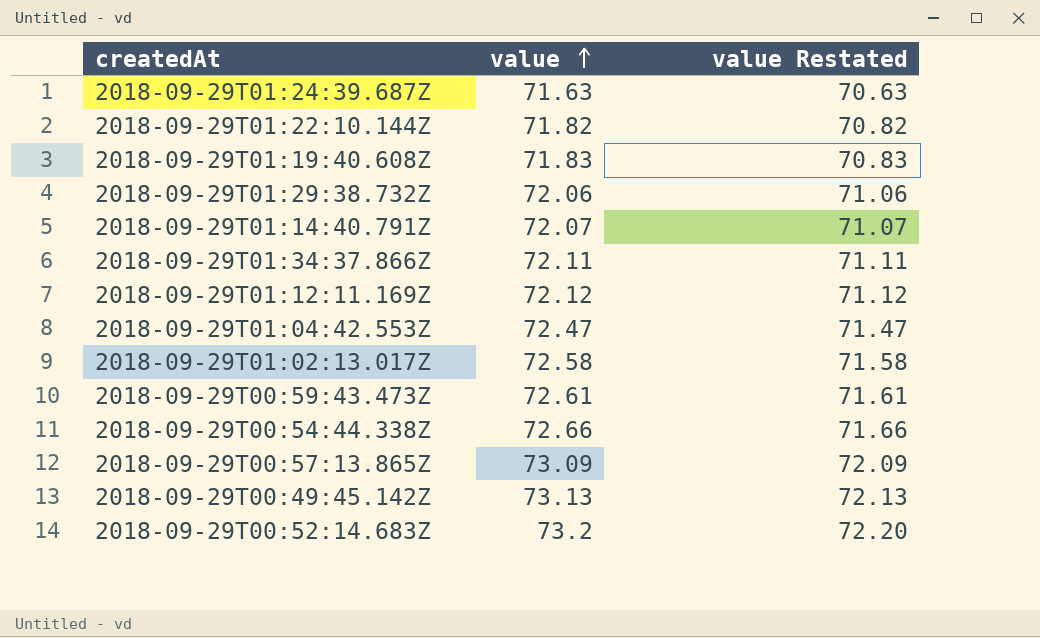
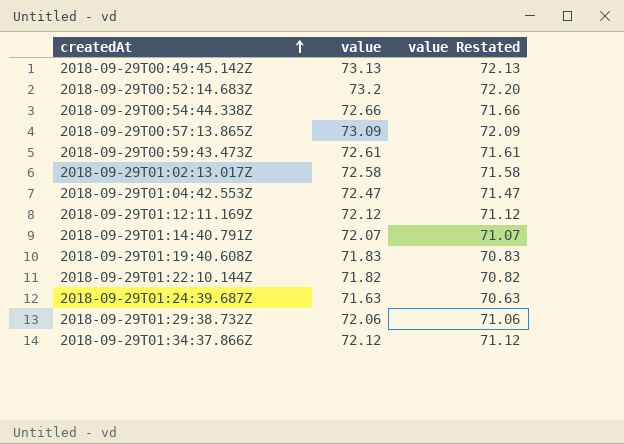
row order: value ascending -> createdAt ascending
2018-09-29T01:34:37.866Z | value: 72.11 -> 72.12
2018-09-29T01:34:37.866Z | value Restated: 71.11 -> 71.12

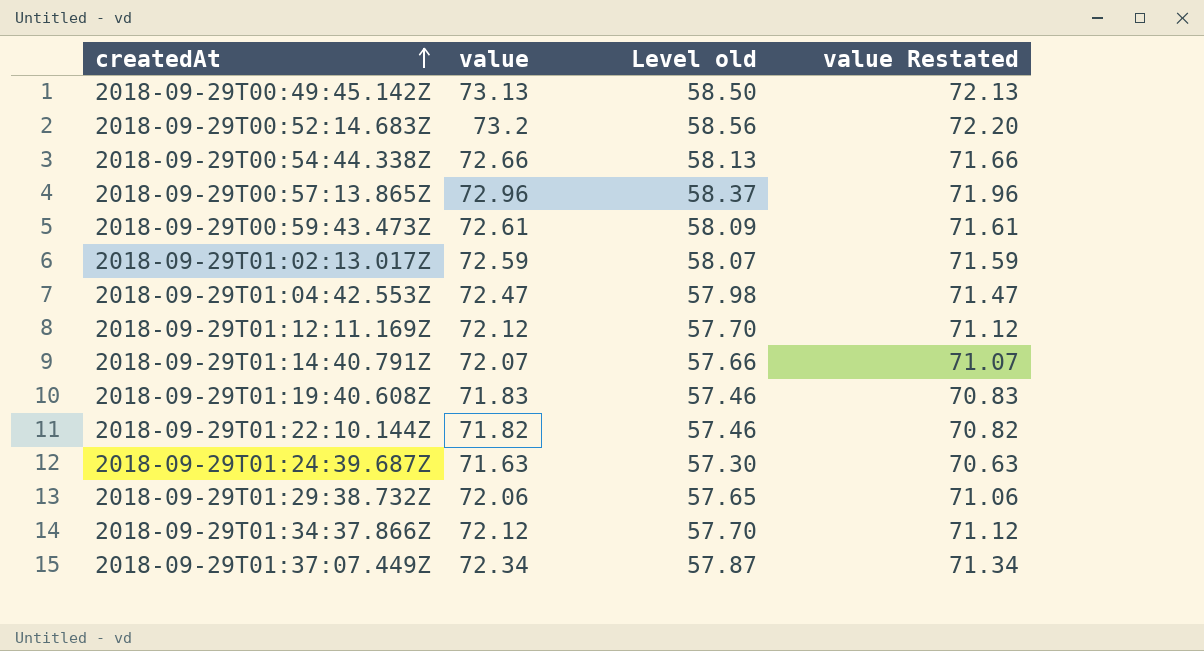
column Level old | formula: none -> [value] * 0.8
2018-09-29T00:57:13.865Z | value: 73.09 -> 72.96
2018-09-29T00:57:13.865Z | value Restated: 72.09 -> 71.96
2018-09-29T01:02:13.017Z | value: 72.58 -> 72.59
2018-09-29T01:02:13.017Z | value Restated: 71.58 -> 71.59
row 2018-09-29T01:37:07.449Z: none -> 72.34 | 57.87 | 71.34

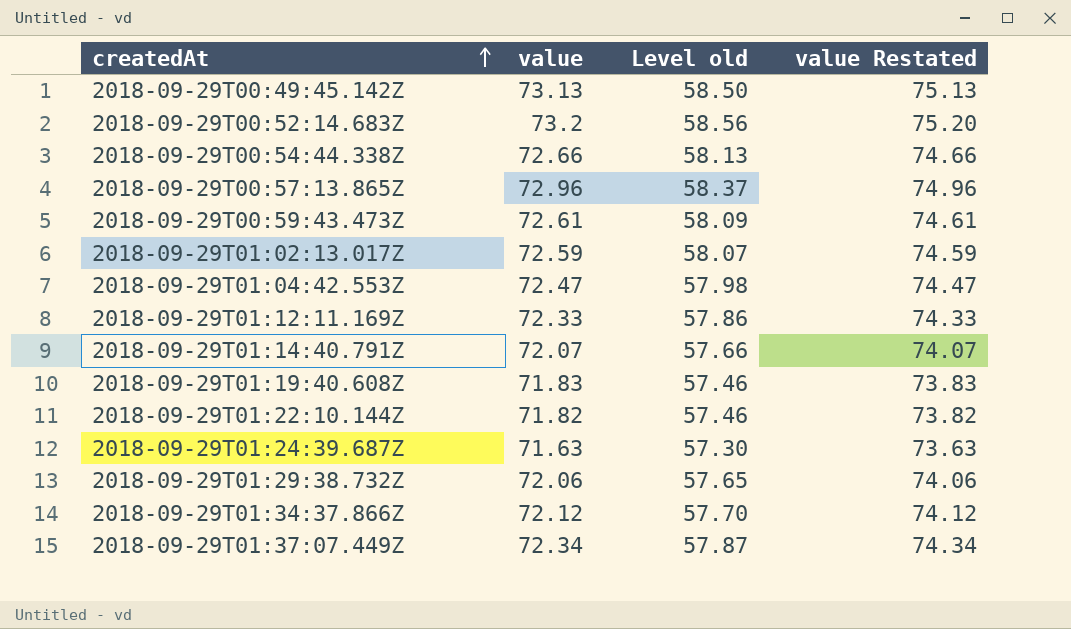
column value Restated | formula: [value] - 1 -> [value] + 2
2018-09-29T01:12:11.169Z | value: 72.12 -> 72.33
2018-09-29T01:12:11.169Z | Level old: 57.70 -> 57.86

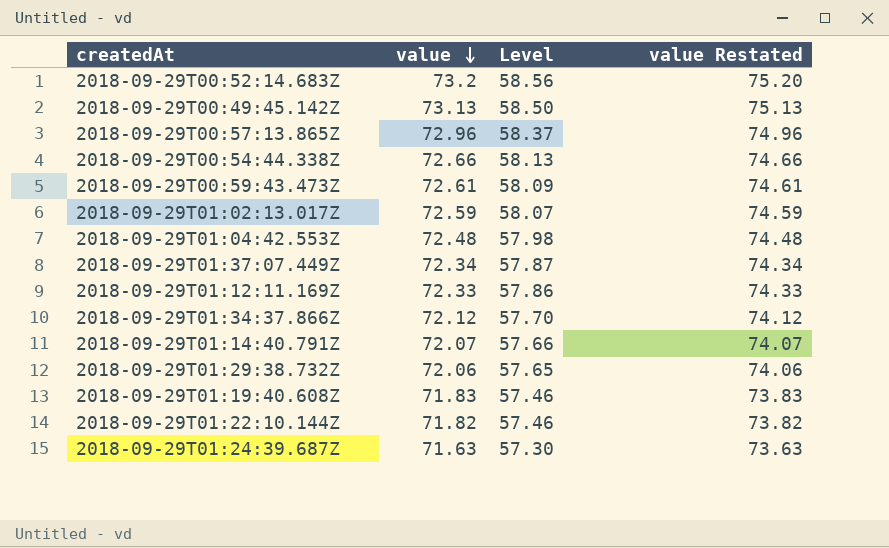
row order: createdAt ascending -> value descending
column name: Level old -> Level
2018-09-29T01:04:42.553Z | value: 72.47 -> 72.48
2018-09-29T01:04:42.553Z | value Restated: 74.47 -> 74.48

